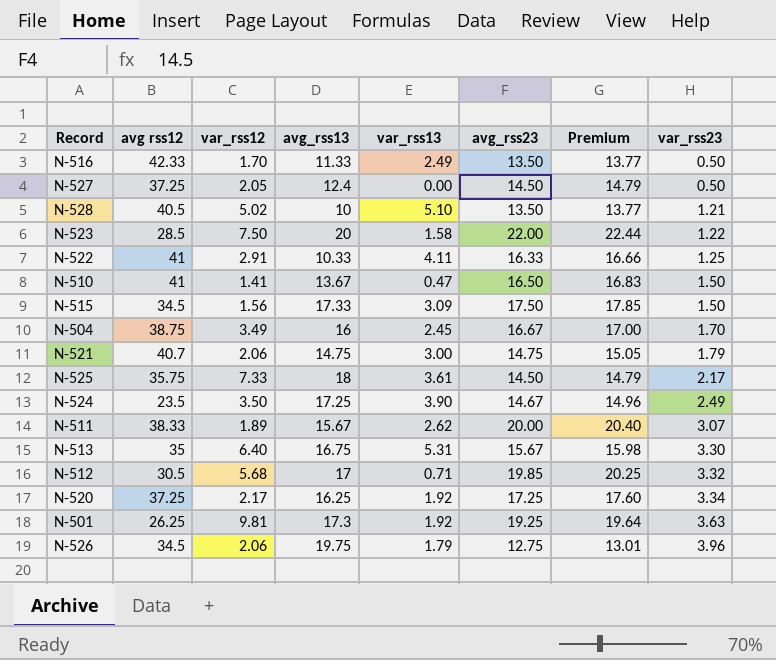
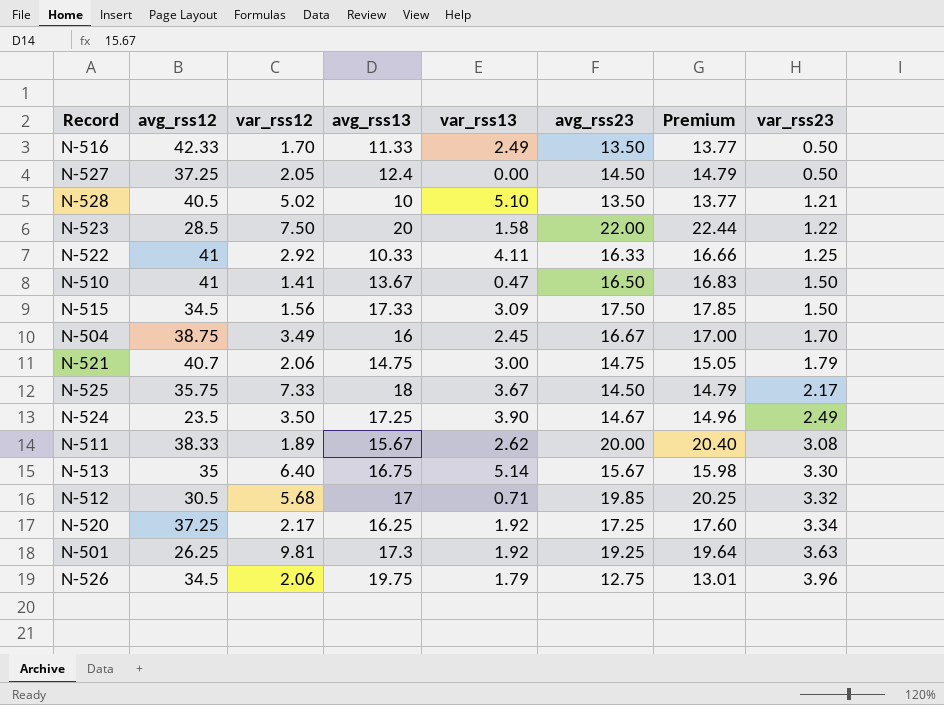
column name: avg rss12 -> avg_rss12
N-522 | var_rss12: 2.91 -> 2.92
N-525 | var_rss13: 3.61 -> 3.67
N-511 | var_rss23: 3.07 -> 3.08
N-513 | var_rss13: 5.31 -> 5.14

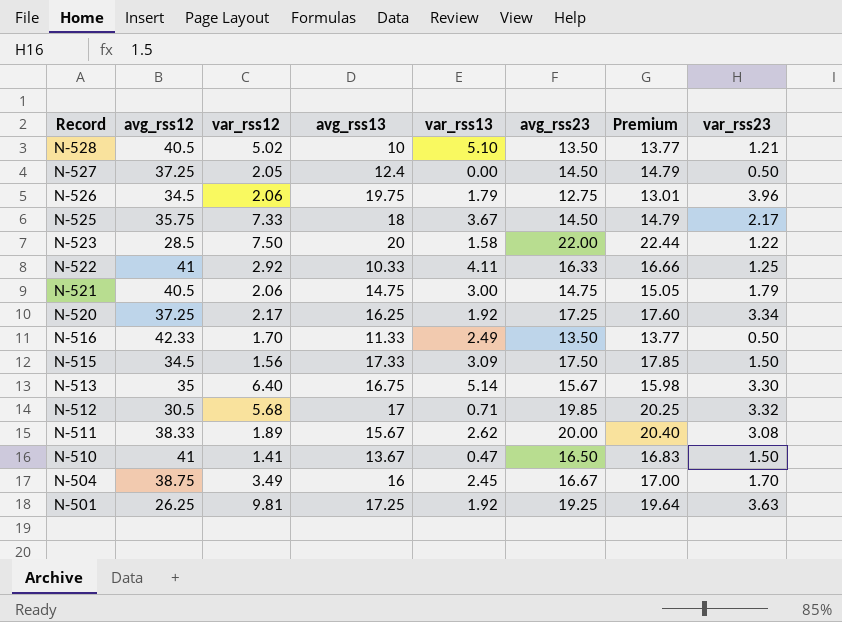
row order: var_rss23 ascending -> Record descending
row N-524: 23.5 | 3.50 | 17.25 | 3.90 | 14.67 | 14.96 | 2.49 -> none
N-521 | avg_rss12: 40.7 -> 40.5
N-501 | avg_rss13: 17.3 -> 17.25

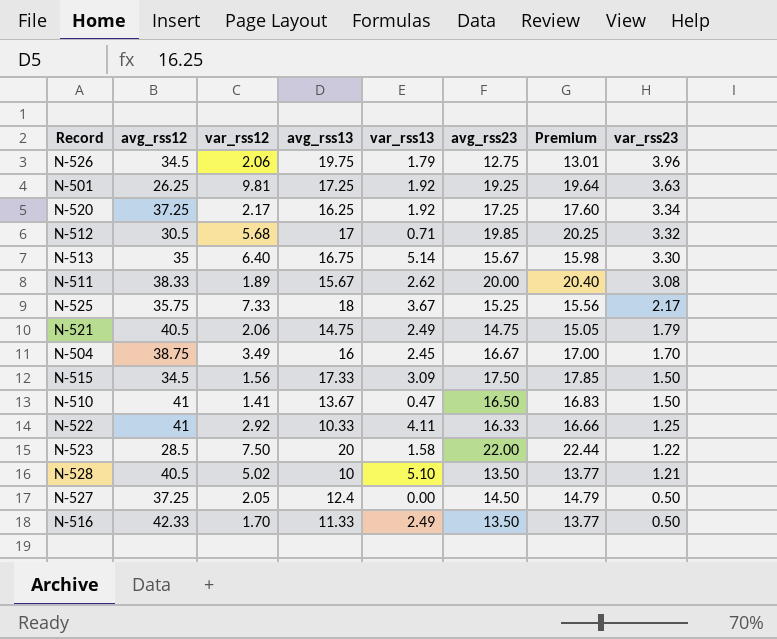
row order: Record descending -> var_rss23 descending
N-525 | avg_rss23: 14.50 -> 15.25
N-525 | Premium: 14.79 -> 15.56
N-521 | var_rss13: 3.00 -> 2.49

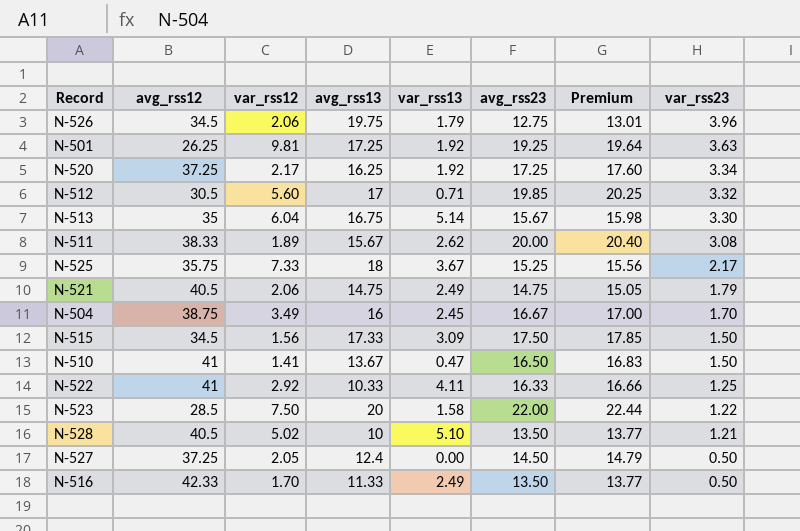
N-512 | var_rss12: 5.68 -> 5.60
N-513 | var_rss12: 6.40 -> 6.04

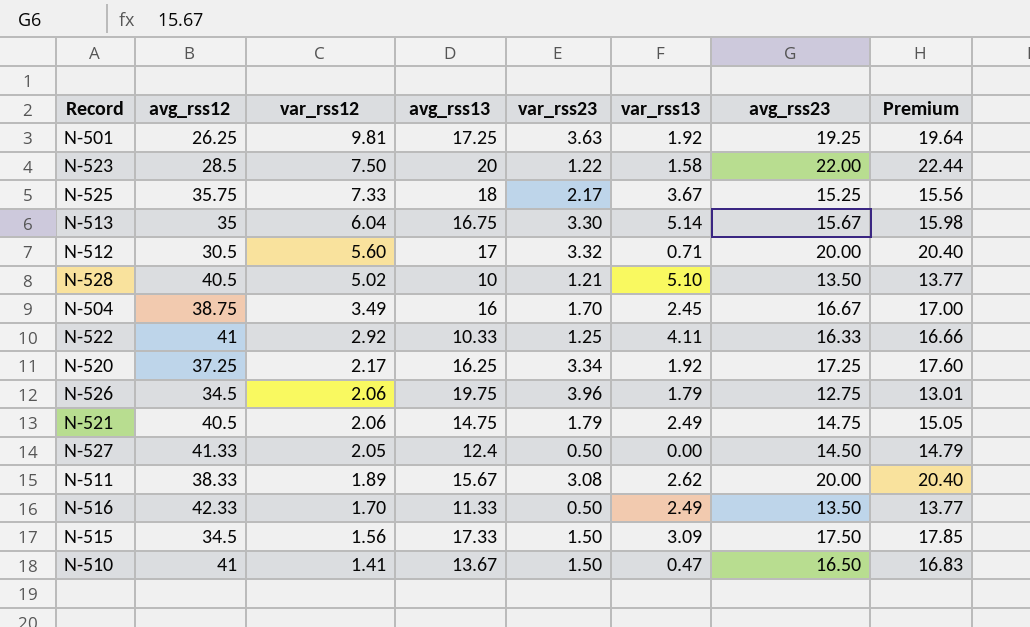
row order: var_rss23 descending -> var_rss12 descending
column var_rss23 | position: 8 -> 5
N-512 | avg_rss23: 19.85 -> 20.00
N-512 | Premium: 20.25 -> 20.40
N-527 | avg_rss12: 37.25 -> 41.33

